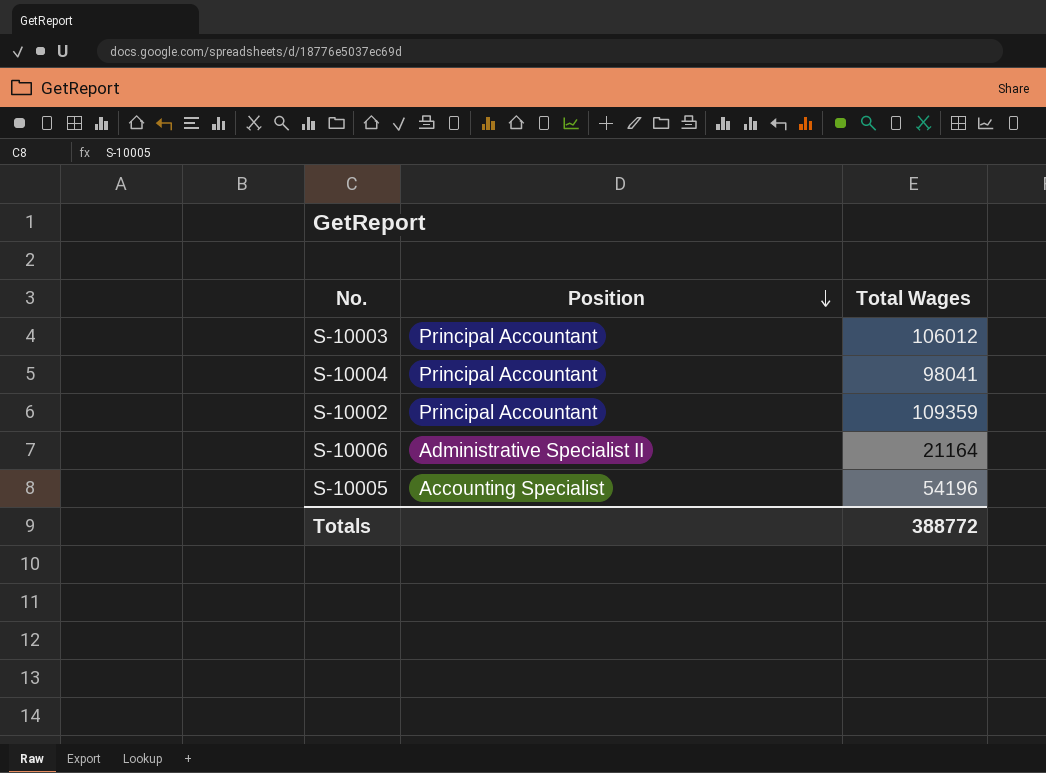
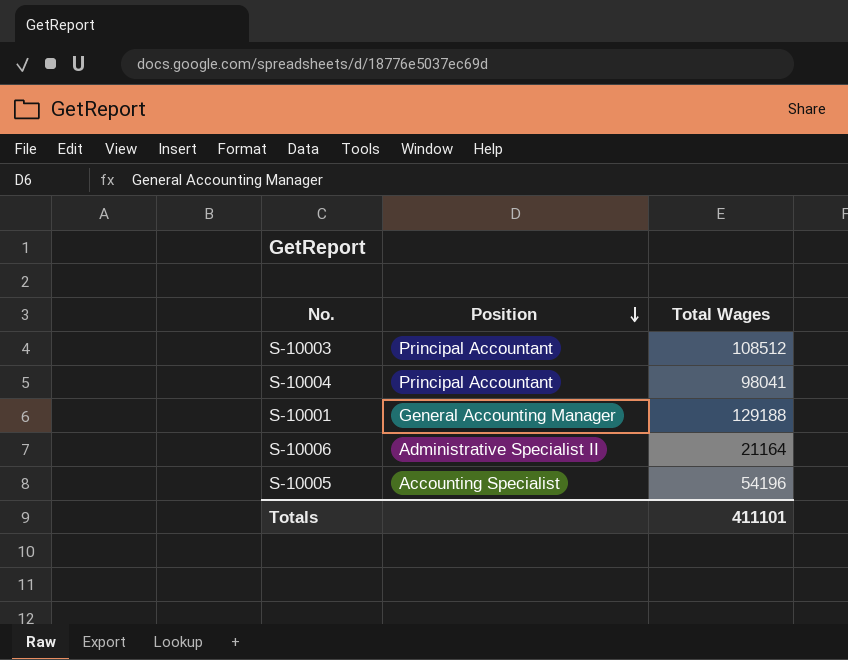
row S-10002: Principal Accountant | 109359 -> none
S-10003 | Total Wages: 106012 -> 108512
row S-10001: none -> General Accounting Manager | 129188
Totals | Total Wages: 388772 -> 411101

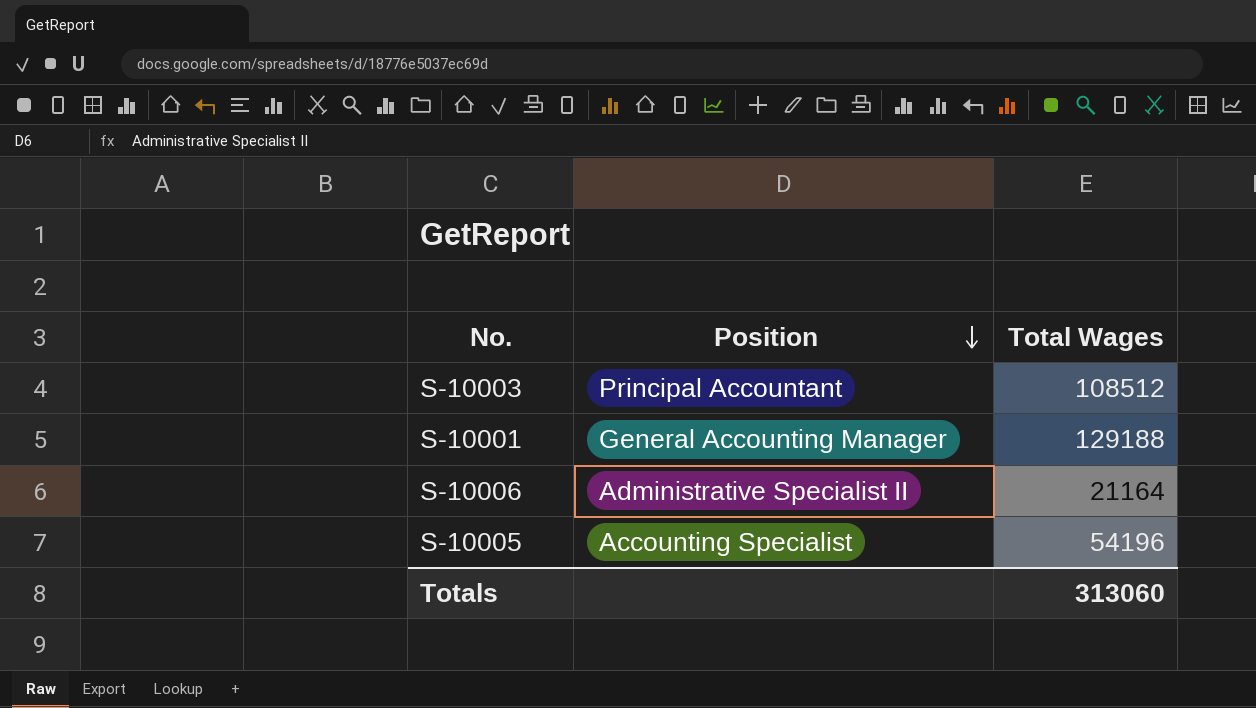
row S-10004: Principal Accountant | 98041 -> none
Totals | Total Wages: 411101 -> 313060

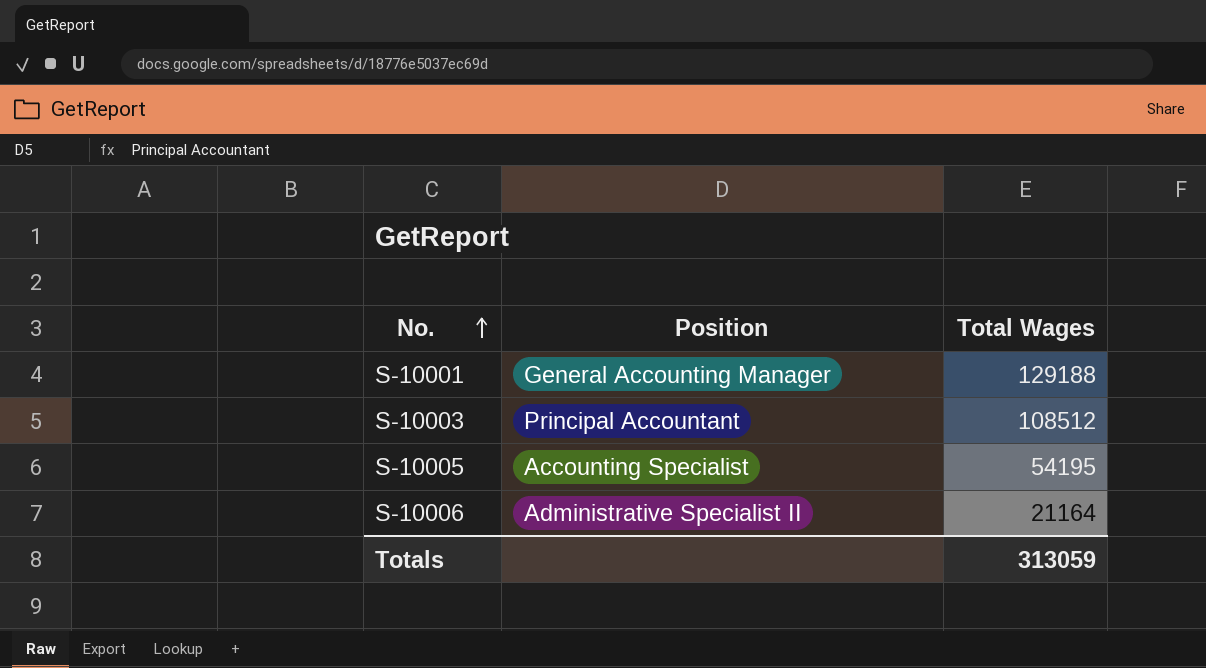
row order: Position descending -> No. ascending
S-10005 | Total Wages: 54196 -> 54195
Totals | Total Wages: 313060 -> 313059

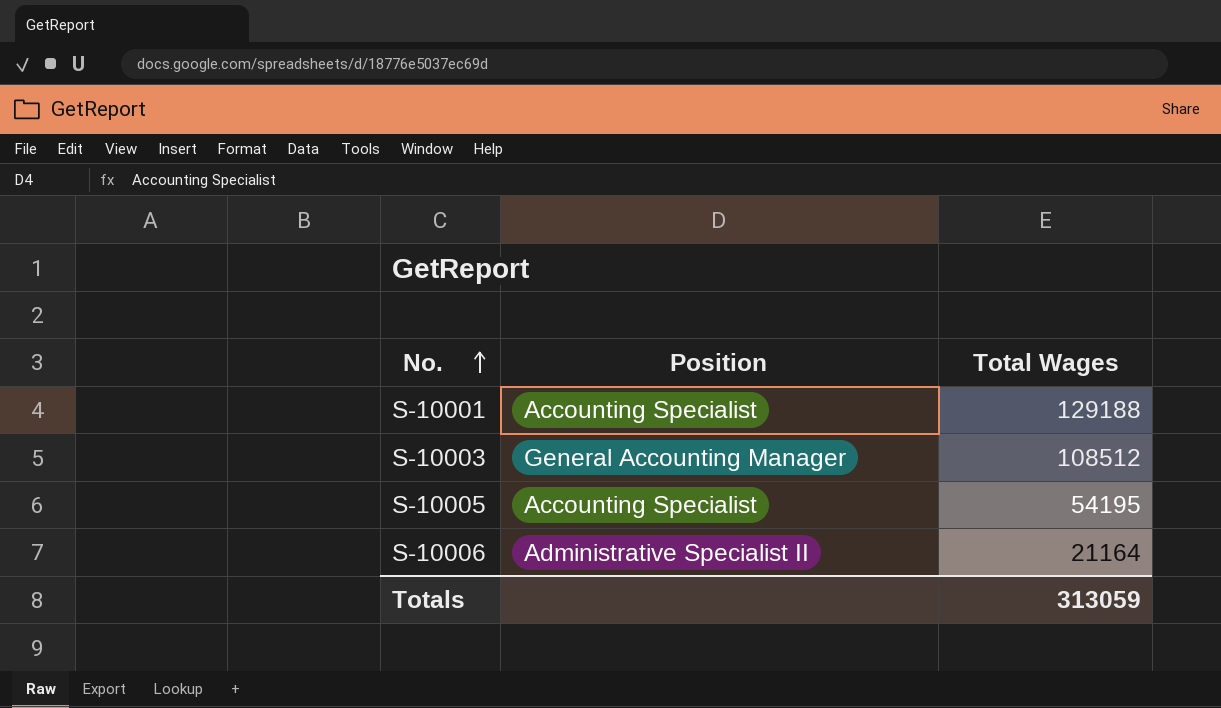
S-10001 | Position: General Accounting Manager -> Accounting Specialist
S-10003 | Position: Principal Accountant -> General Accounting Manager

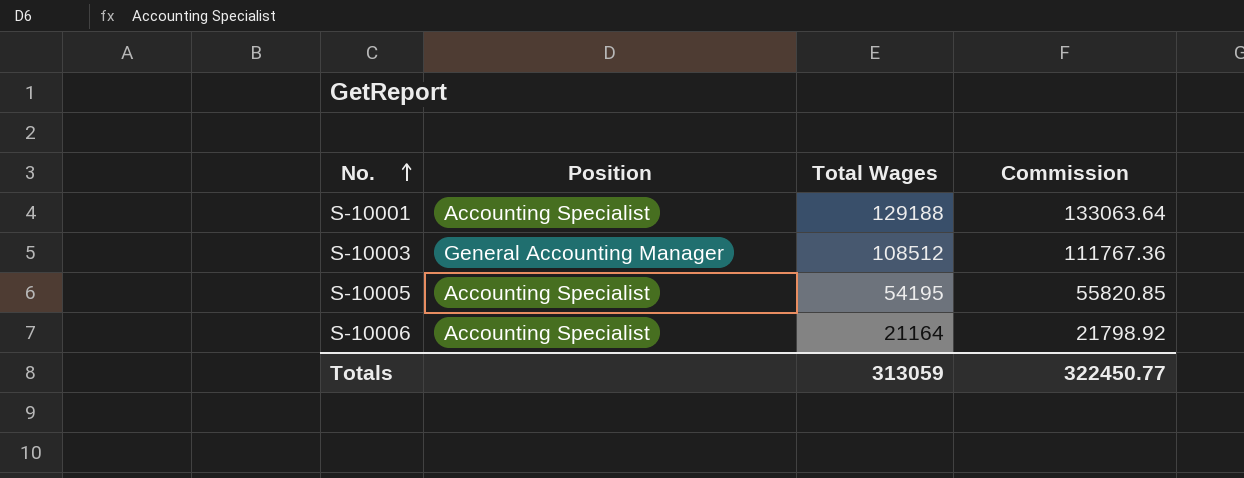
column Commission | formula: none -> [Total Wages] * 1.03
S-10006 | Position: Administrative Specialist II -> Accounting Specialist

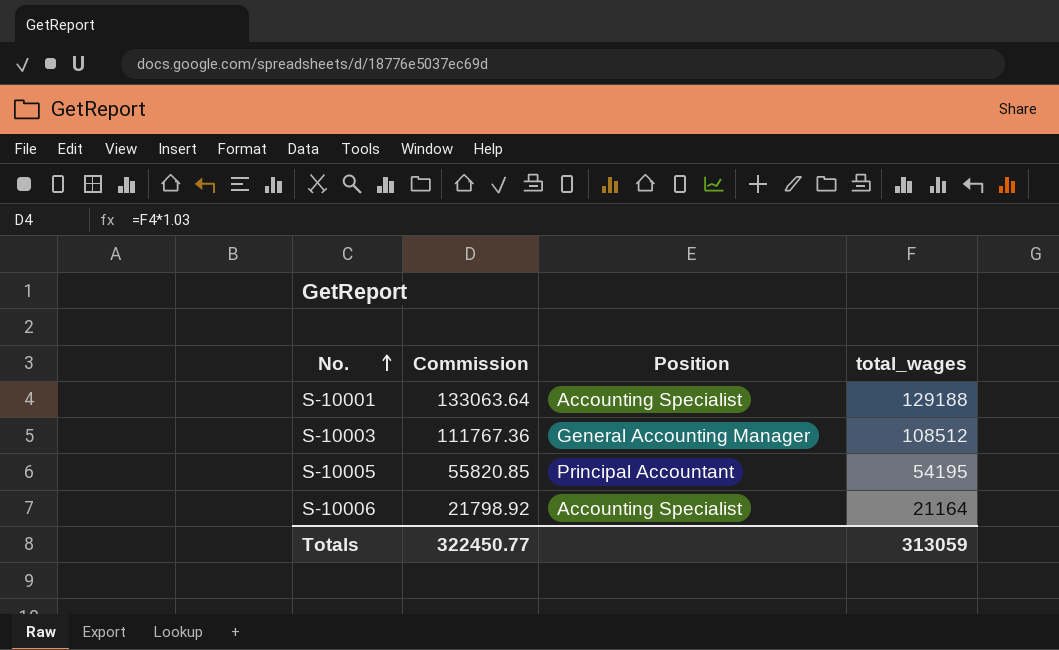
column Commission | position: 4 -> 2
column name: Total Wages -> total_wages
S-10005 | Position: Accounting Specialist -> Principal Accountant

